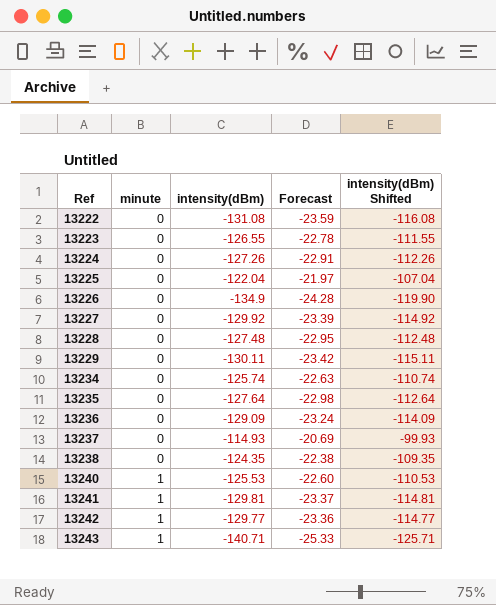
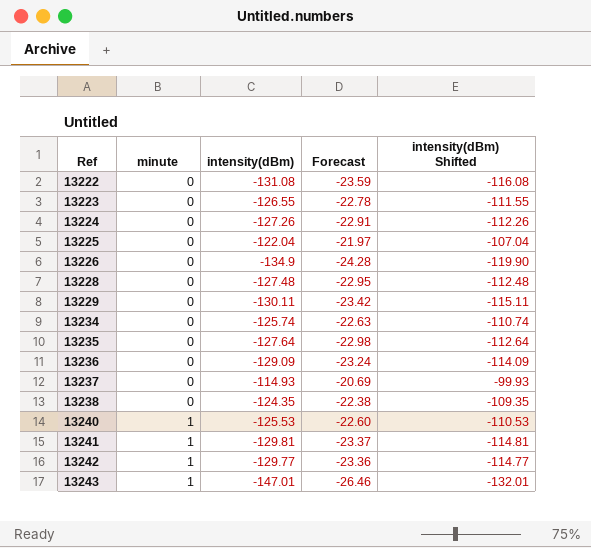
row 13227: 0 | -129.92 | -23.39 | -114.92 -> none
13243 | intensity(dBm): -140.71 -> -147.01
13243 | Forecast: -25.33 -> -26.46
13243 | intensity(dBm) Shifted: -125.71 -> -132.01

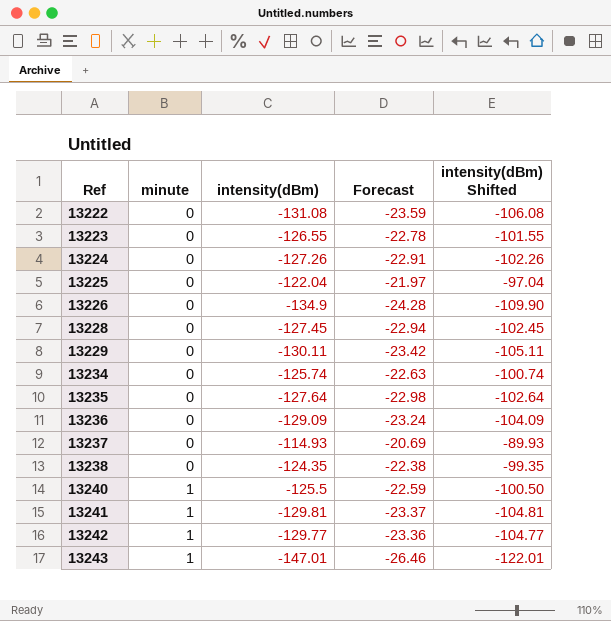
column intensity(dBm) Shifted | formula: [intensity(dBm)] + 15 -> [intensity(dBm)] + 25
13228 | intensity(dBm): -127.48 -> -127.45
13228 | Forecast: -22.95 -> -22.94
13240 | intensity(dBm): -125.53 -> -125.5
13240 | Forecast: -22.60 -> -22.59

